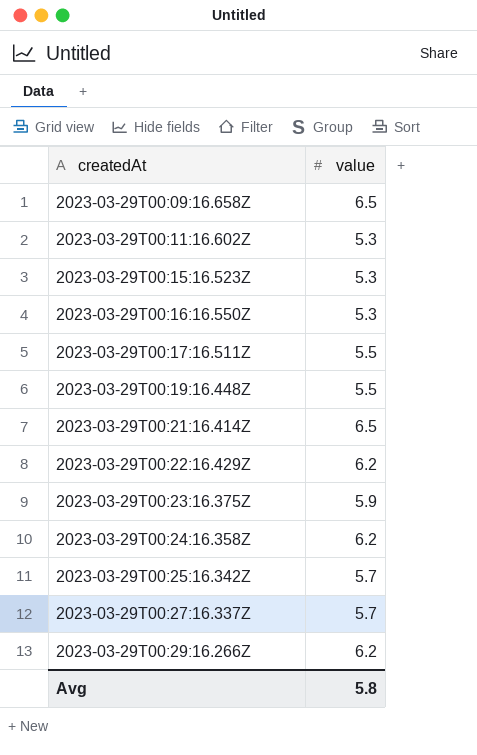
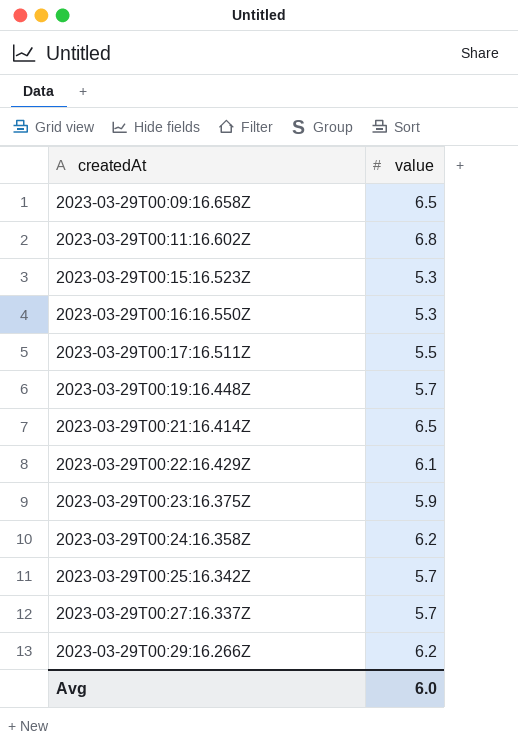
2023-03-29T00:11:16.602Z | value: 5.3 -> 6.8
2023-03-29T00:19:16.448Z | value: 5.5 -> 5.7
2023-03-29T00:22:16.429Z | value: 6.2 -> 6.1
Avg | value: 5.8 -> 6.0

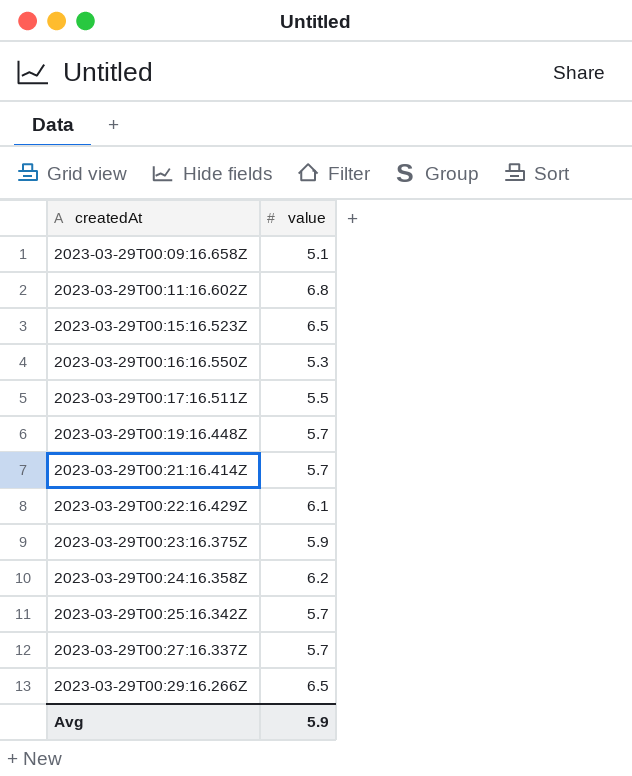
2023-03-29T00:09:16.658Z | value: 6.5 -> 5.1
2023-03-29T00:15:16.523Z | value: 5.3 -> 6.5
2023-03-29T00:21:16.414Z | value: 6.5 -> 5.7
2023-03-29T00:29:16.266Z | value: 6.2 -> 6.5
Avg | value: 6.0 -> 5.9

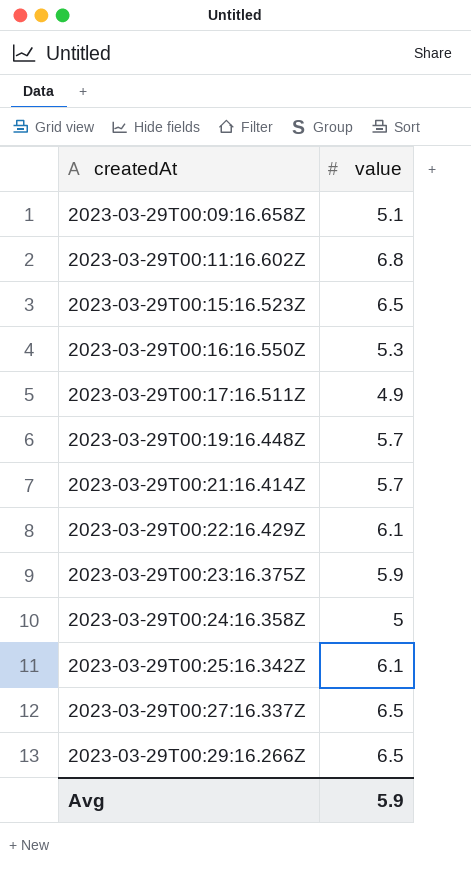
2023-03-29T00:17:16.511Z | value: 5.5 -> 4.9
2023-03-29T00:24:16.358Z | value: 6.2 -> 5
2023-03-29T00:25:16.342Z | value: 5.7 -> 6.1
2023-03-29T00:27:16.337Z | value: 5.7 -> 6.5

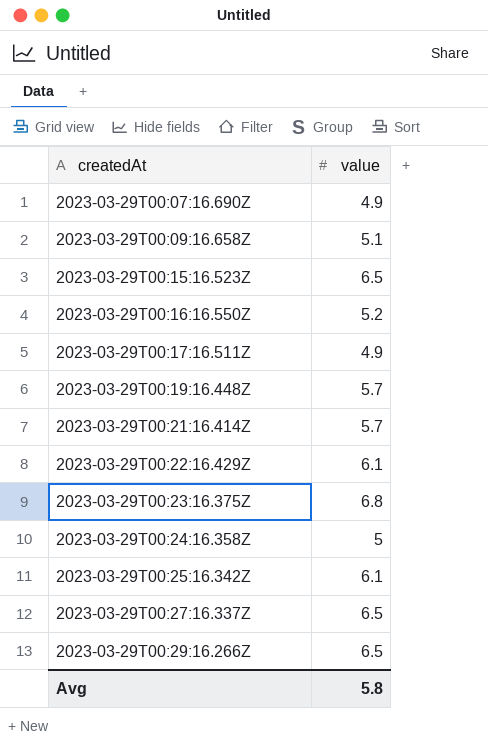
row 2023-03-29T00:11:16.602Z: 6.8 -> none
row 2023-03-29T00:07:16.690Z: none -> 4.9
2023-03-29T00:16:16.550Z | value: 5.3 -> 5.2
2023-03-29T00:23:16.375Z | value: 5.9 -> 6.8
Avg | value: 5.9 -> 5.8

